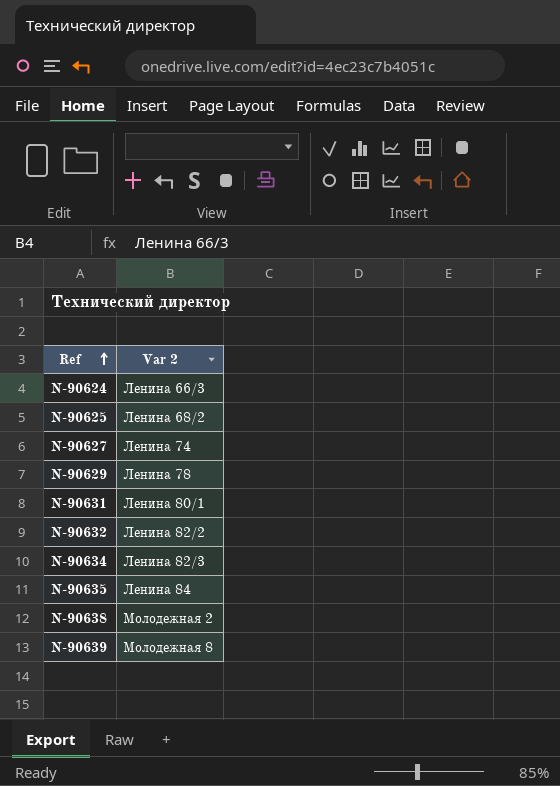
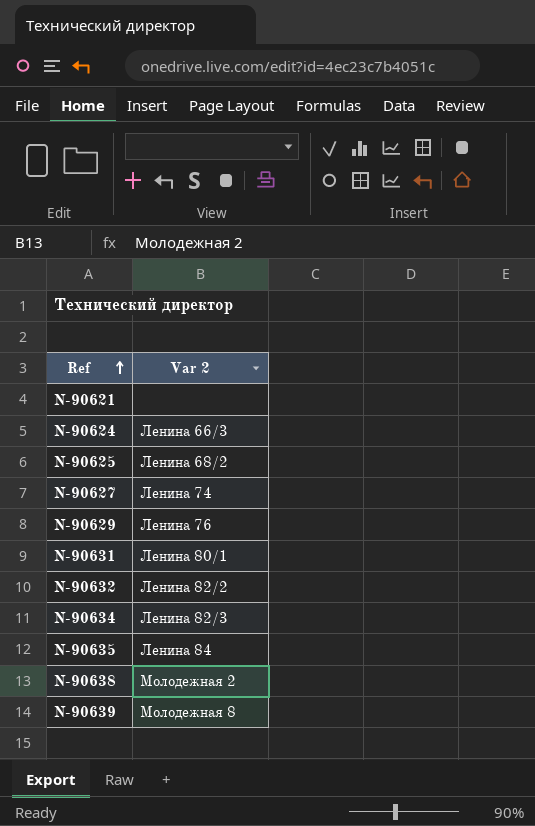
row N-90621: none -> none
N-90629 | Var 2: Ленина 78 -> Ленина 76

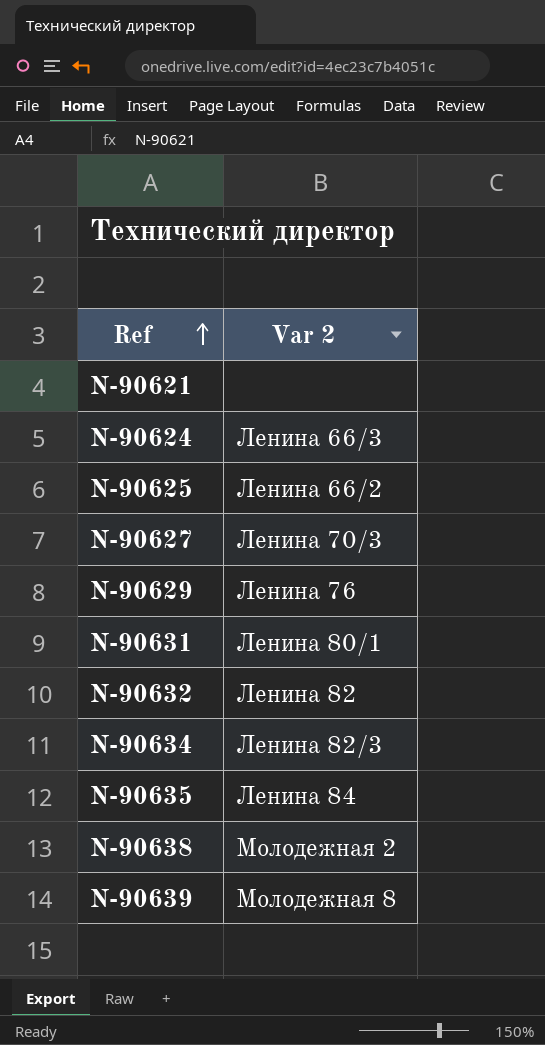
N-90625 | Var 2: Ленина 68/2 -> Ленина 66/2
N-90627 | Var 2: Ленина 74 -> Ленина 70/3
N-90632 | Var 2: Ленина 82/2 -> Ленина 82

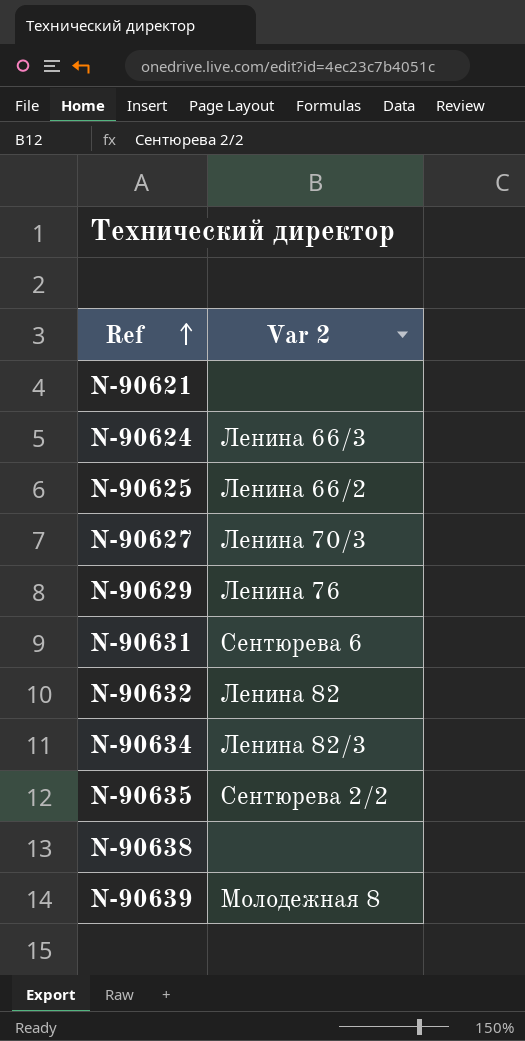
N-90631 | Var 2: Ленина 80/1 -> Сентюрева 6
N-90635 | Var 2: Ленина 84 -> Сентюрева 2/2
N-90638 | Var 2: Молодежная 2 -> none

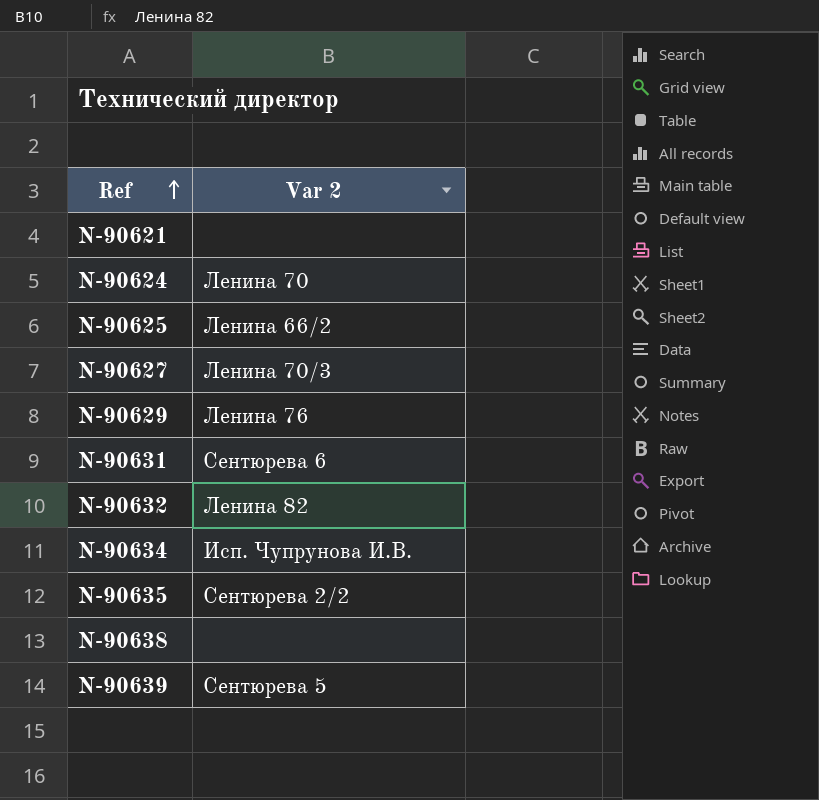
N-90624 | Var 2: Ленина 66/3 -> Ленина 70
N-90634 | Var 2: Ленина 82/3 -> Исп. Чупрунова И.В.
N-90639 | Var 2: Молодежная 8 -> Сентюрева 5

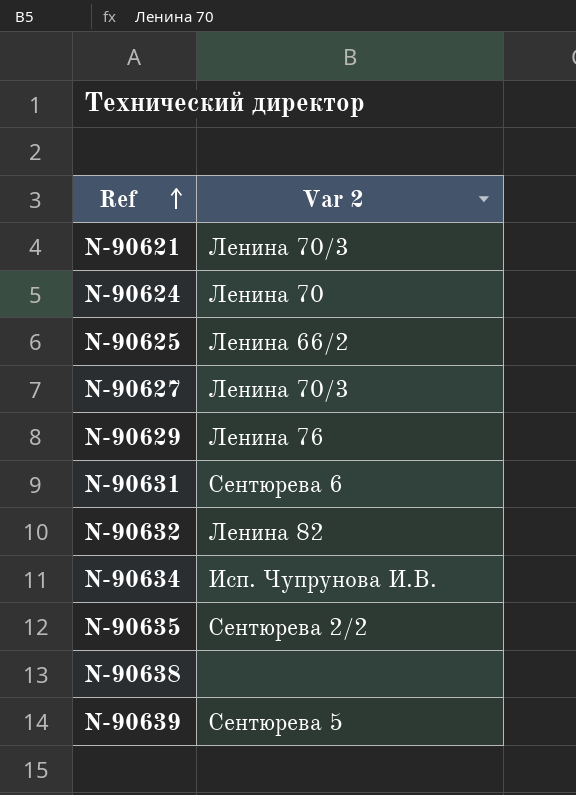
N-90621 | Var 2: none -> Ленина 70/3

